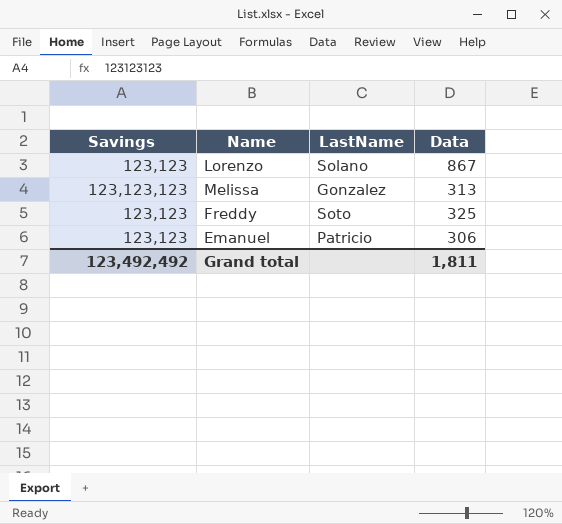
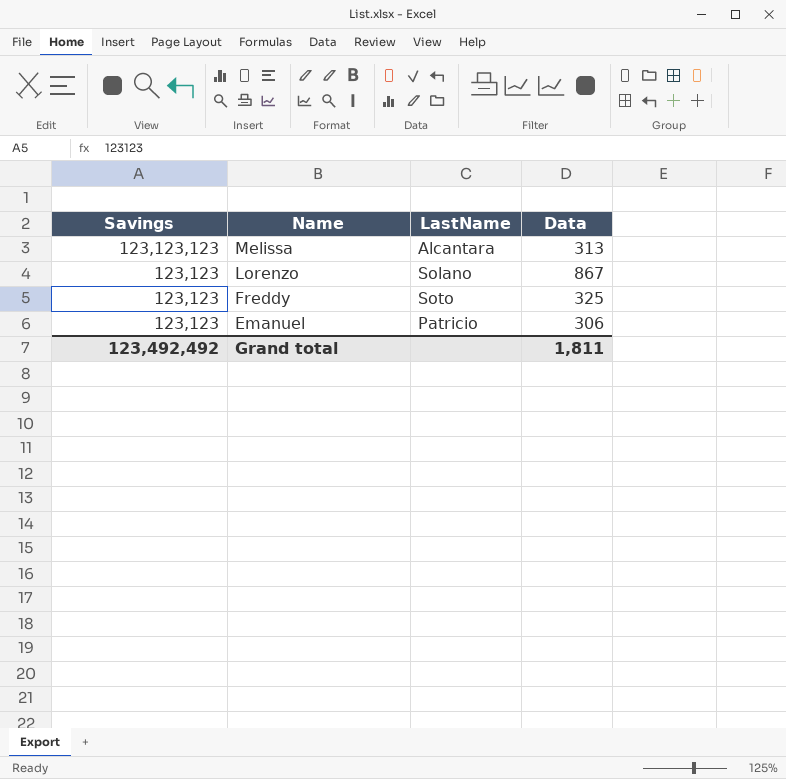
row order: none -> Savings descending
Melissa | LastName: Gonzalez -> Alcantara

